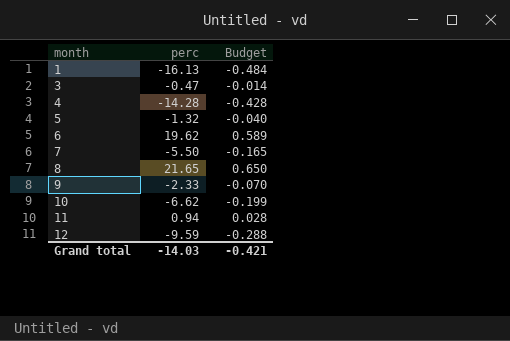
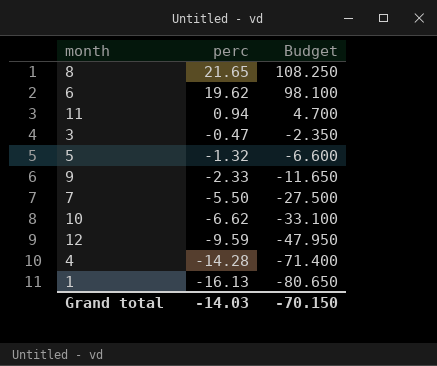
row order: month ascending -> perc descending
column Budget | formula: [perc] * 0.03 -> [perc] * 5
Grand total | Budget: -0.421 -> -70.150

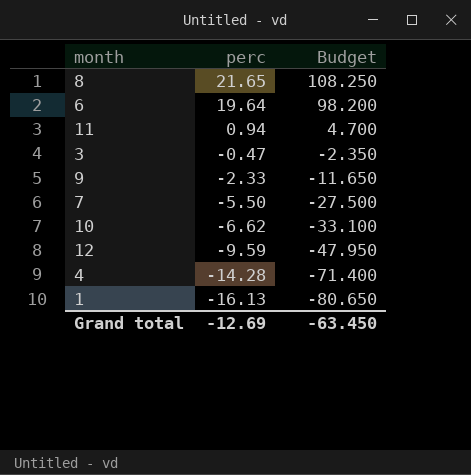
row 5: -1.32 | -6.600 -> none
6 | perc: 19.62 -> 19.64
6 | Budget: 98.100 -> 98.200
Grand total | perc: -14.03 -> -12.69
Grand total | Budget: -70.150 -> -63.450

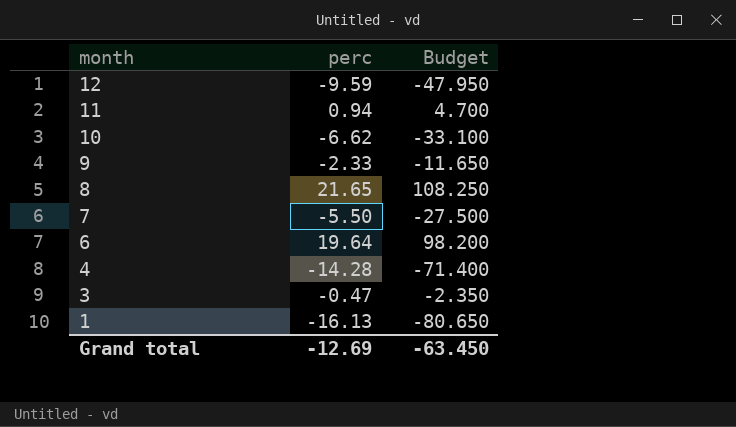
row order: perc descending -> month descending

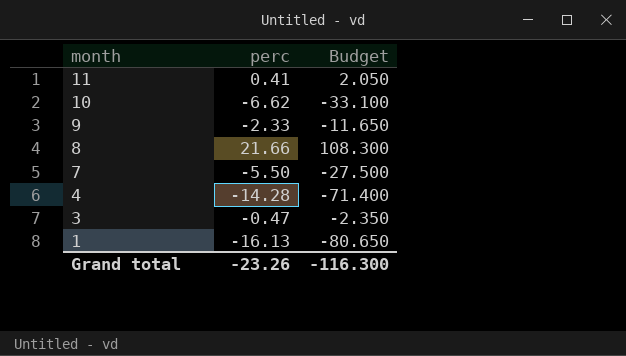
row 12: -9.59 | -47.950 -> none
row 6: 19.64 | 98.200 -> none
11 | perc: 0.94 -> 0.41
11 | Budget: 4.700 -> 2.050
8 | perc: 21.65 -> 21.66
8 | Budget: 108.250 -> 108.300
Grand total | perc: -12.69 -> -23.26
Grand total | Budget: -63.450 -> -116.300

